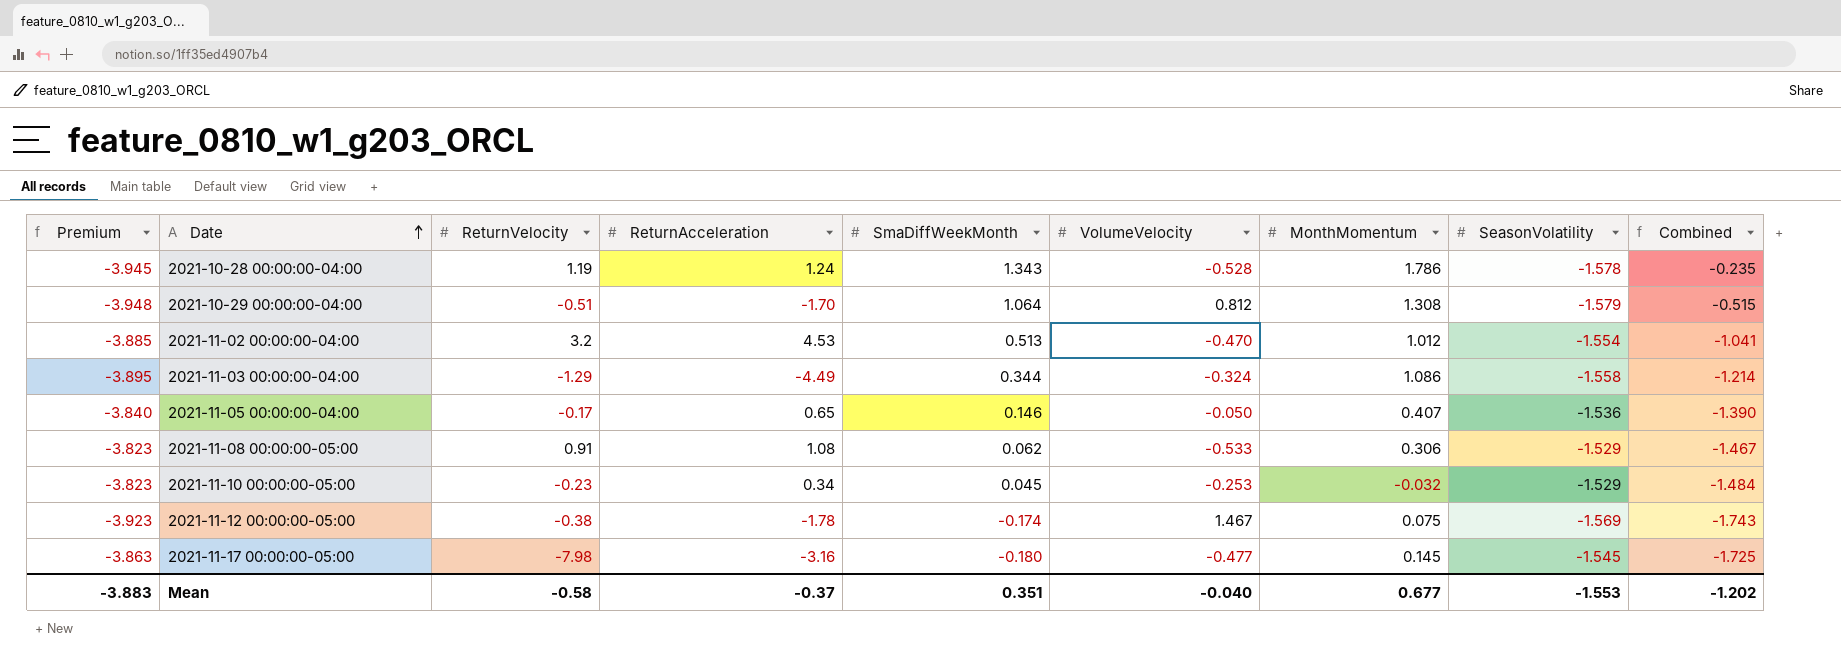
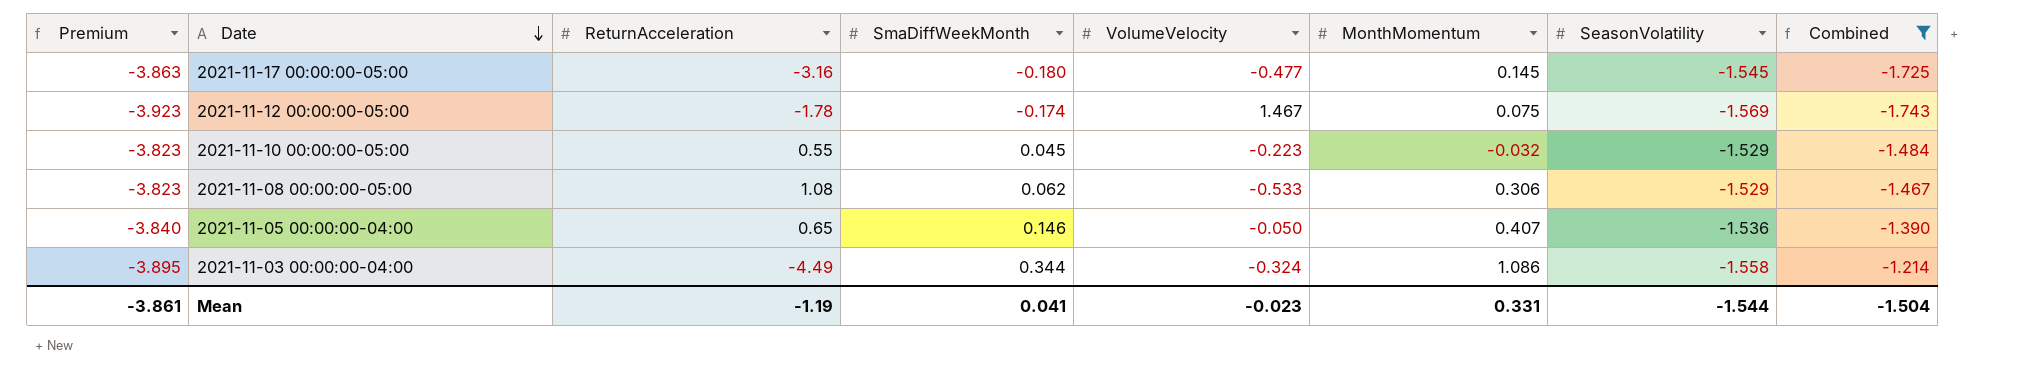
filter: none -> Combined <= -1.214
row order: Date ascending -> Date descending
column ReturnVelocity | position: 3 -> none
2021-11-10 00:00:00-05:00 | ReturnAcceleration: 0.34 -> 0.55
2021-11-10 00:00:00-05:00 | VolumeVelocity: -0.253 -> -0.223
Mean | Premium: -3.883 -> -3.861
Mean | ReturnAcceleration: -0.37 -> -1.19
Mean | SmaDiffWeekMonth: 0.351 -> 0.041
Mean | VolumeVelocity: -0.040 -> -0.023
Mean | MonthMomentum: 0.677 -> 0.331
Mean | SeasonVolatility: -1.553 -> -1.544
Mean | Combined: -1.202 -> -1.504

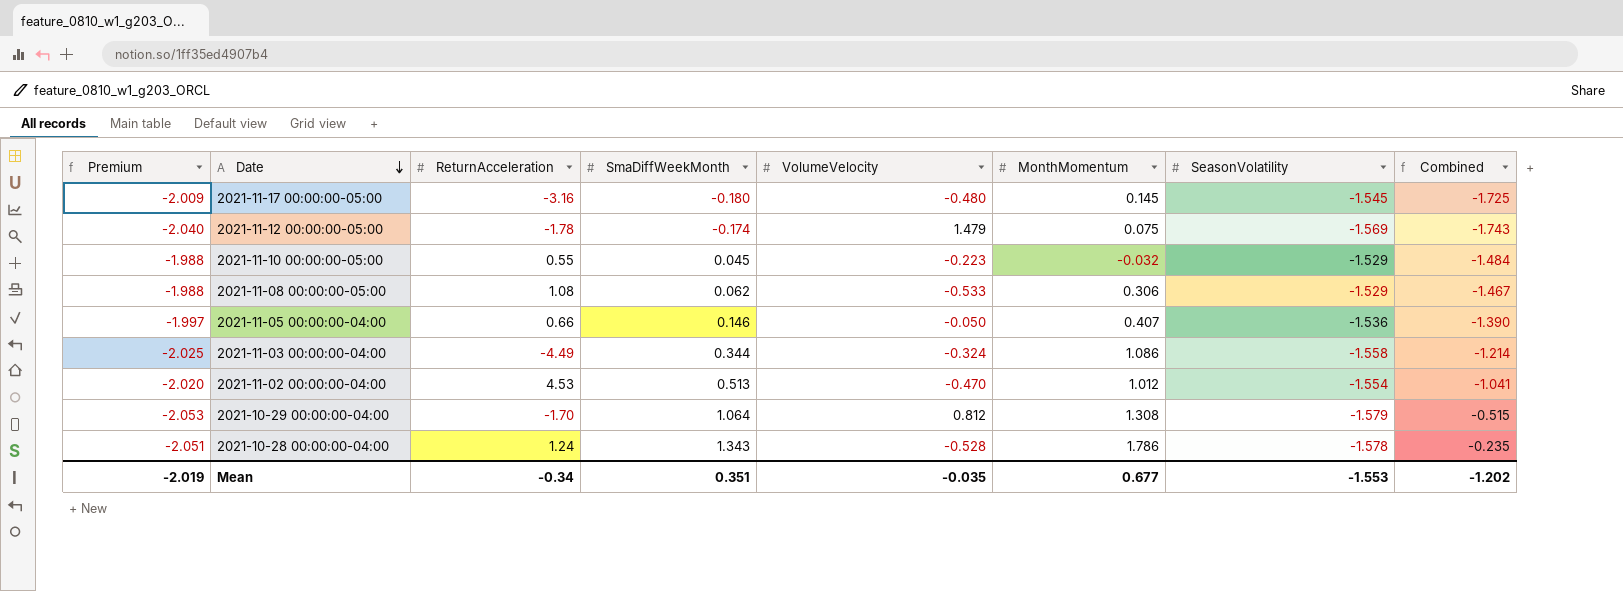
filter: Combined <= -1.214 -> none
column Premium | formula: [SeasonVolatility] * 2.5 -> [SeasonVolatility] * 1.3
2021-11-17 00:00:00-05:00 | VolumeVelocity: -0.477 -> -0.480
2021-11-12 00:00:00-05:00 | VolumeVelocity: 1.467 -> 1.479
2021-11-05 00:00:00-04:00 | ReturnAcceleration: 0.65 -> 0.66
Mean | Premium: -3.861 -> -2.019
Mean | ReturnAcceleration: -1.19 -> -0.34
Mean | SmaDiffWeekMonth: 0.041 -> 0.351
Mean | VolumeVelocity: -0.023 -> -0.035
Mean | MonthMomentum: 0.331 -> 0.677
Mean | SeasonVolatility: -1.544 -> -1.553
Mean | Combined: -1.504 -> -1.202

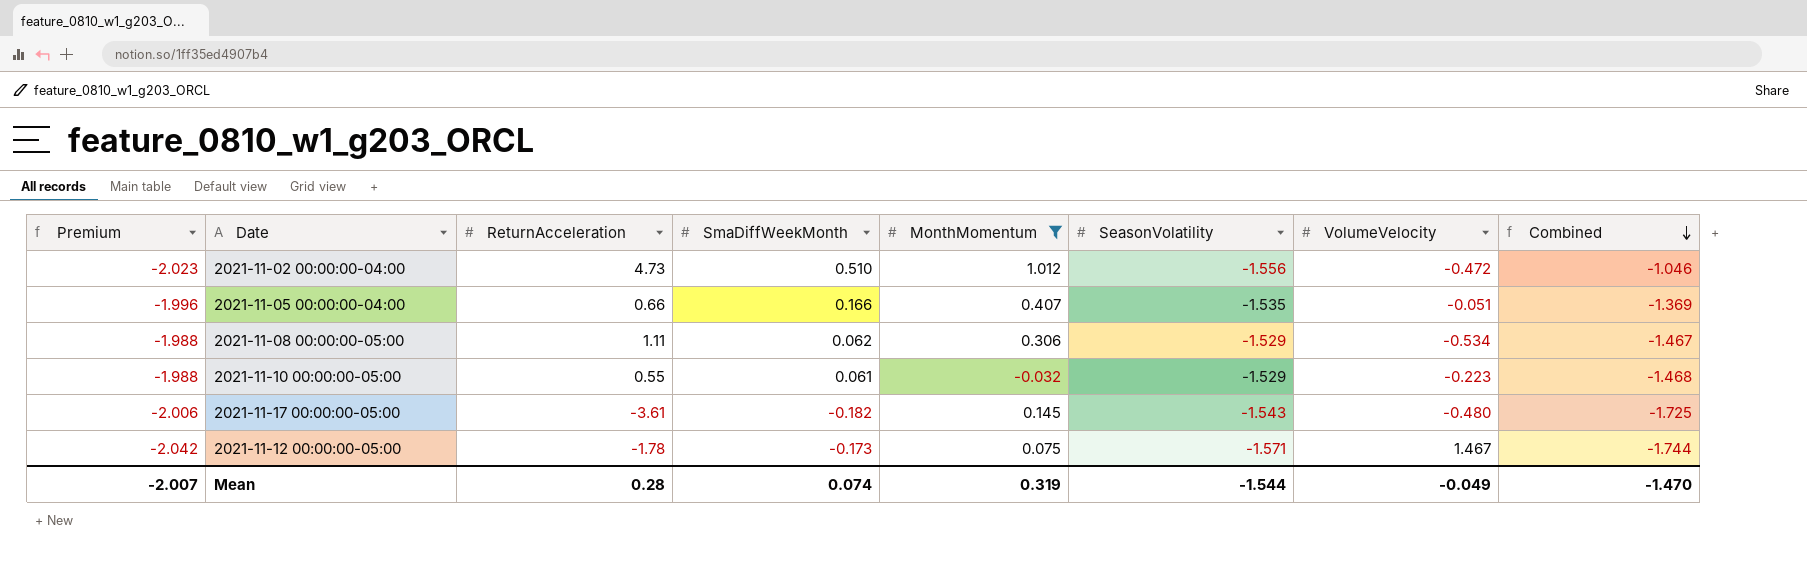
filter: none -> MonthMomentum <= 1.012
row order: Date descending -> Combined descending
column VolumeVelocity | position: 5 -> 7
2021-11-02 00:00:00-04:00 | Premium: -2.020 -> -2.023
2021-11-02 00:00:00-04:00 | ReturnAcceleration: 4.53 -> 4.73
2021-11-02 00:00:00-04:00 | SmaDiffWeekMonth: 0.513 -> 0.510
2021-11-02 00:00:00-04:00 | SeasonVolatility: -1.554 -> -1.556
2021-11-02 00:00:00-04:00 | VolumeVelocity: -0.470 -> -0.472
2021-11-02 00:00:00-04:00 | Combined: -1.041 -> -1.046
2021-11-05 00:00:00-04:00 | Premium: -1.997 -> -1.996
2021-11-05 00:00:00-04:00 | SmaDiffWeekMonth: 0.146 -> 0.166
2021-11-05 00:00:00-04:00 | SeasonVolatility: -1.536 -> -1.535
2021-11-05 00:00:00-04:00 | VolumeVelocity: -0.050 -> -0.051
2021-11-05 00:00:00-04:00 | Combined: -1.390 -> -1.369
2021-11-08 00:00:00-05:00 | ReturnAcceleration: 1.08 -> 1.11
2021-11-08 00:00:00-05:00 | VolumeVelocity: -0.533 -> -0.534
2021-11-10 00:00:00-05:00 | SmaDiffWeekMonth: 0.045 -> 0.061
2021-11-10 00:00:00-05:00 | Combined: -1.484 -> -1.468
2021-11-17 00:00:00-05:00 | Premium: -2.009 -> -2.006
2021-11-17 00:00:00-05:00 | ReturnAcceleration: -3.16 -> -3.61
2021-11-17 00:00:00-05:00 | SmaDiffWeekMonth: -0.180 -> -0.182
2021-11-17 00:00:00-05:00 | SeasonVolatility: -1.545 -> -1.543
2021-11-12 00:00:00-05:00 | Premium: -2.040 -> -2.042
2021-11-12 00:00:00-05:00 | SmaDiffWeekMonth: -0.174 -> -0.173
2021-11-12 00:00:00-05:00 | SeasonVolatility: -1.569 -> -1.571
2021-11-12 00:00:00-05:00 | VolumeVelocity: 1.479 -> 1.467
2021-11-12 00:00:00-05:00 | Combined: -1.743 -> -1.744
Mean | Premium: -2.019 -> -2.007
Mean | ReturnAcceleration: -0.34 -> 0.28
Mean | SmaDiffWeekMonth: 0.351 -> 0.074
Mean | MonthMomentum: 0.677 -> 0.319
Mean | SeasonVolatility: -1.553 -> -1.544
Mean | VolumeVelocity: -0.035 -> -0.049
Mean | Combined: -1.202 -> -1.470

